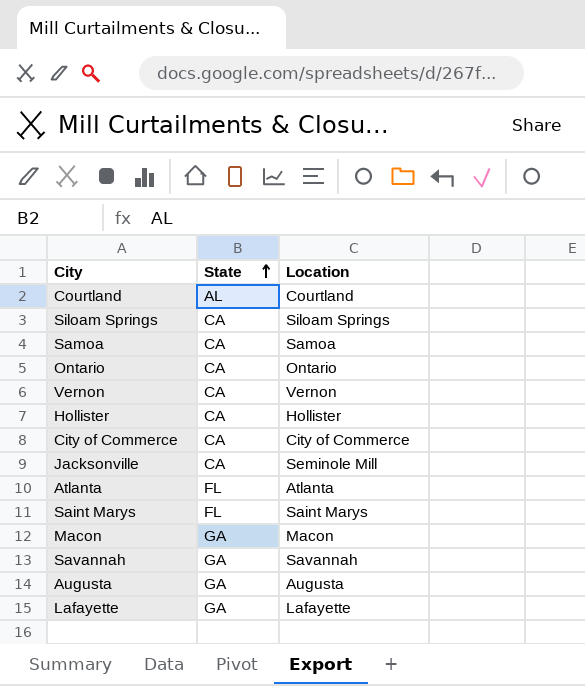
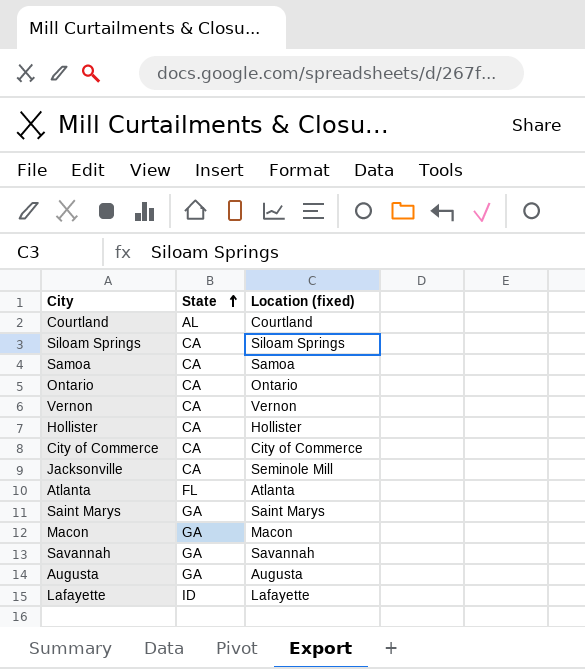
column name: Location -> Location (fixed)
Saint Marys | State: FL -> GA
Lafayette | State: GA -> ID

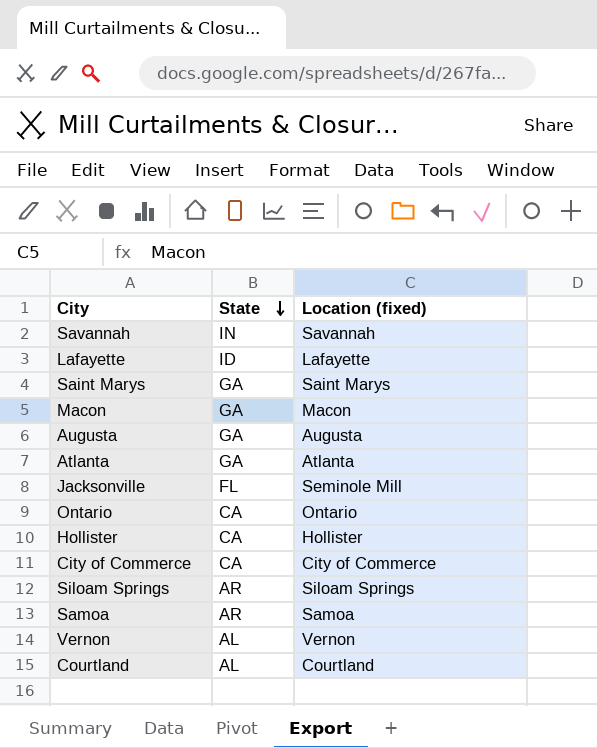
row order: State ascending -> State descending
Savannah | State: GA -> IN
Atlanta | State: FL -> GA
Jacksonville | State: CA -> FL
Siloam Springs | State: CA -> AR
Samoa | State: CA -> AR
Vernon | State: CA -> AL

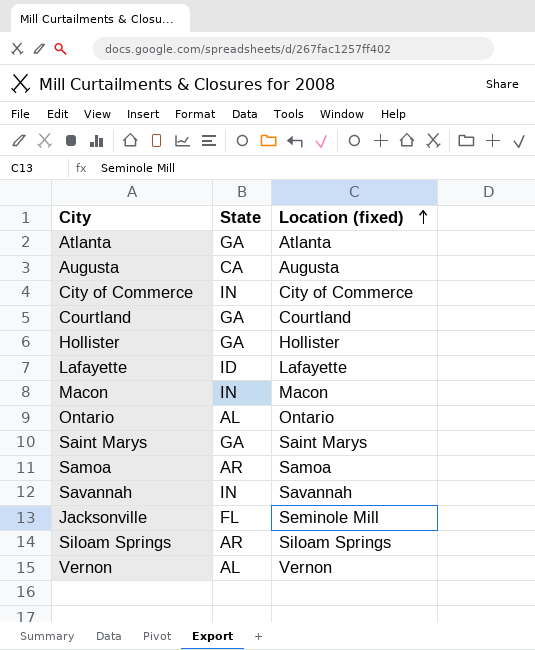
row order: State descending -> Location (fixed) ascending
Augusta | State: GA -> CA
City of Commerce | State: CA -> IN
Courtland | State: AL -> GA
Hollister | State: CA -> GA
Macon | State: GA -> IN
Ontario | State: CA -> AL

